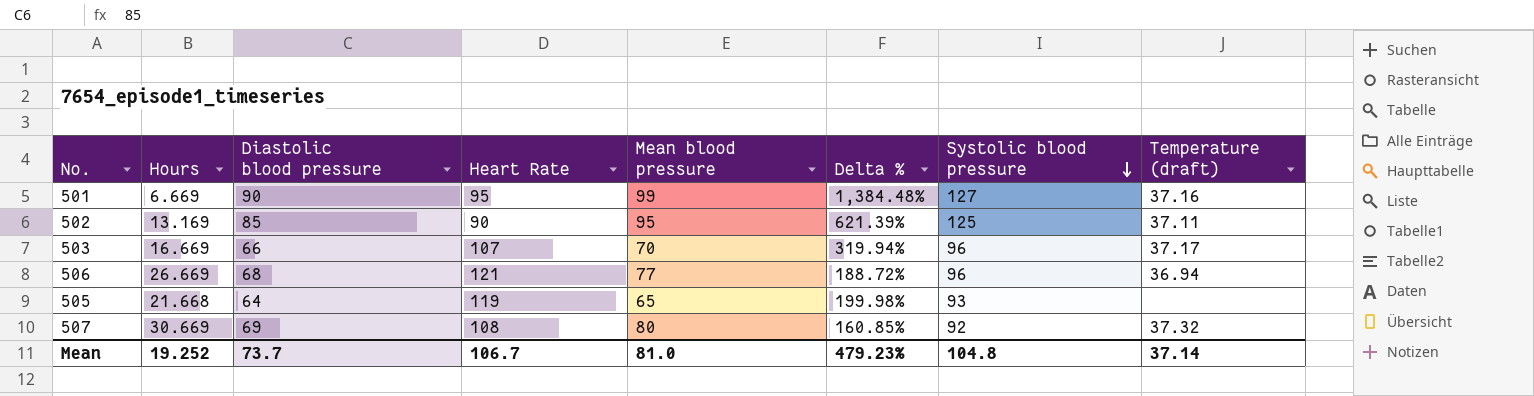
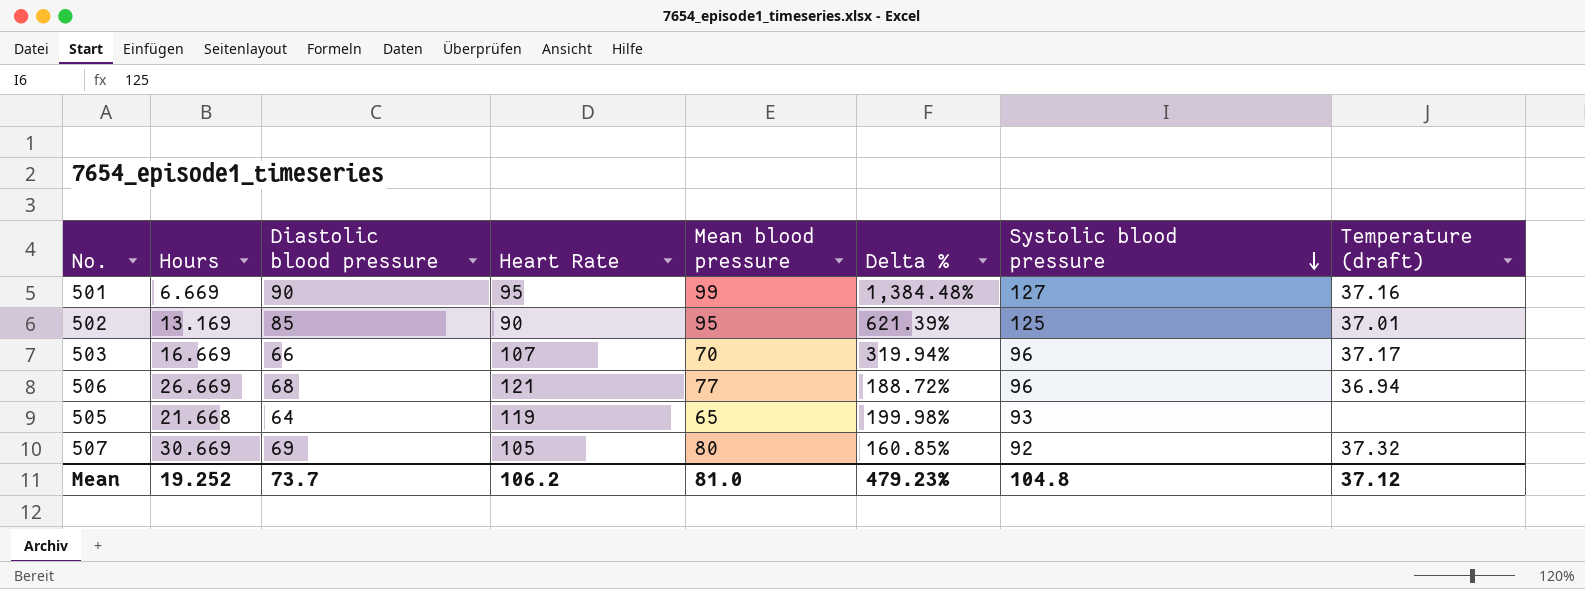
502 | Temperature (draft): 37.11 -> 37.01
507 | Heart Rate: 108 -> 105
Mean | Heart Rate: 106.7 -> 106.2
Mean | Temperature (draft): 37.14 -> 37.12

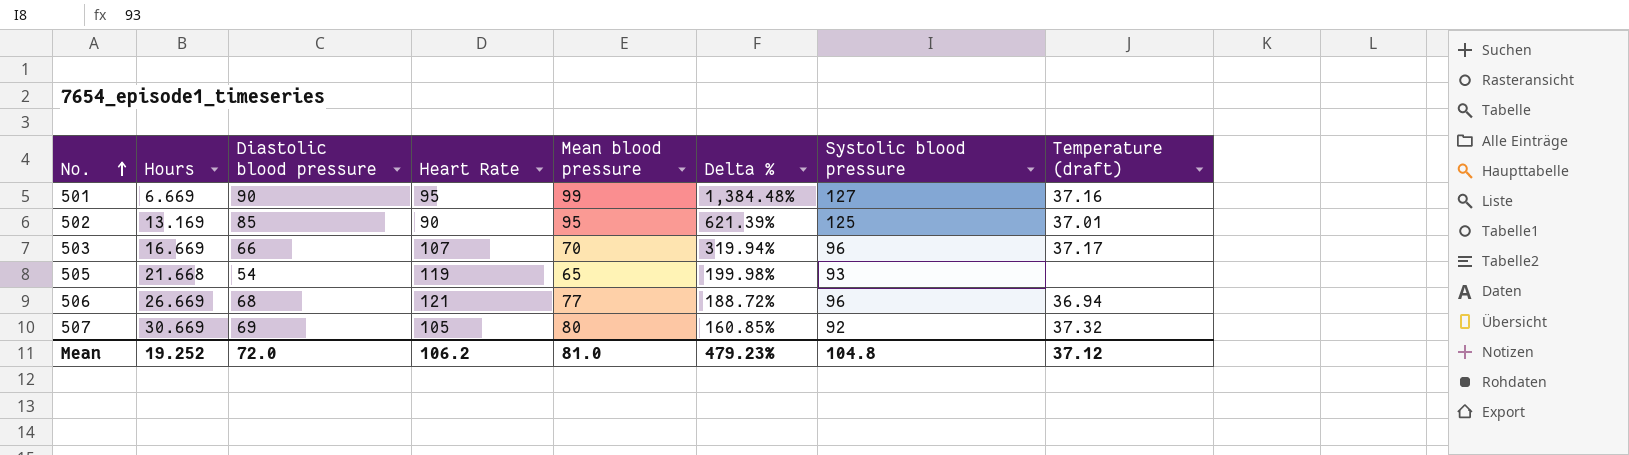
row order: Systolic blood pressure descending -> No. ascending
505 | Diastolic blood pressure: 64 -> 54
Mean | Diastolic blood pressure: 73.7 -> 72.0

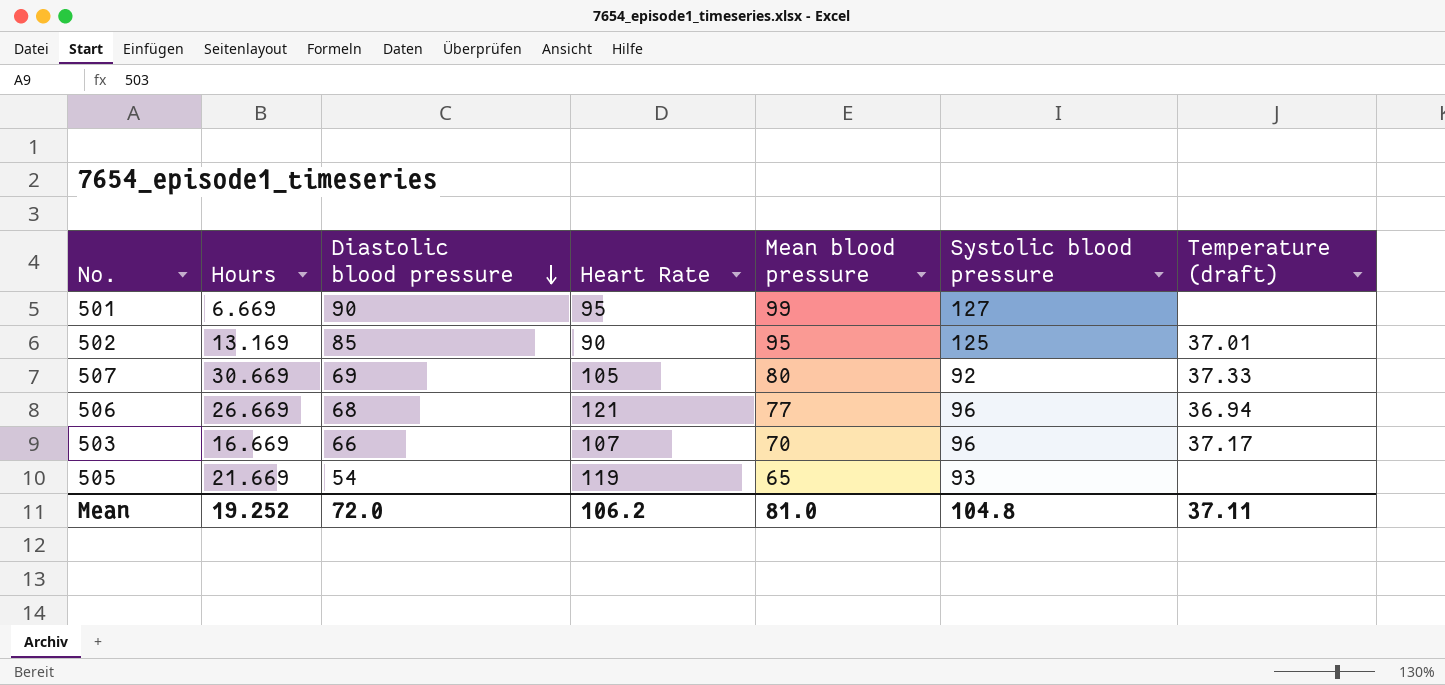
row order: No. ascending -> Diastolic blood pressure descending
column Delta % | formula: ([Mean blood pressure] - [Hours]) / [Hours] -> none
501 | Temperature (draft): 37.16 -> none
507 | Temperature (draft): 37.32 -> 37.33
505 | Hours: 21.668 -> 21.669
Mean | Temperature (draft): 37.12 -> 37.11

